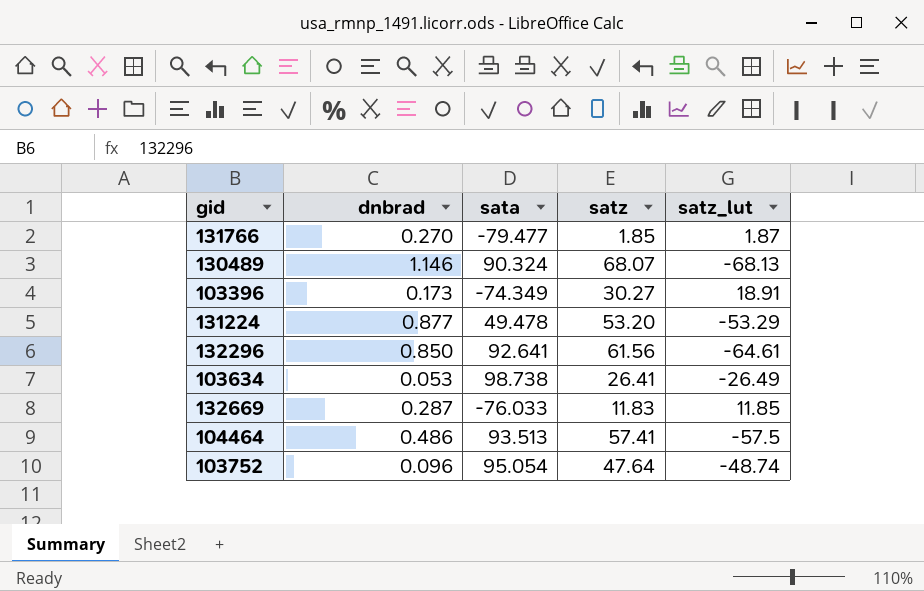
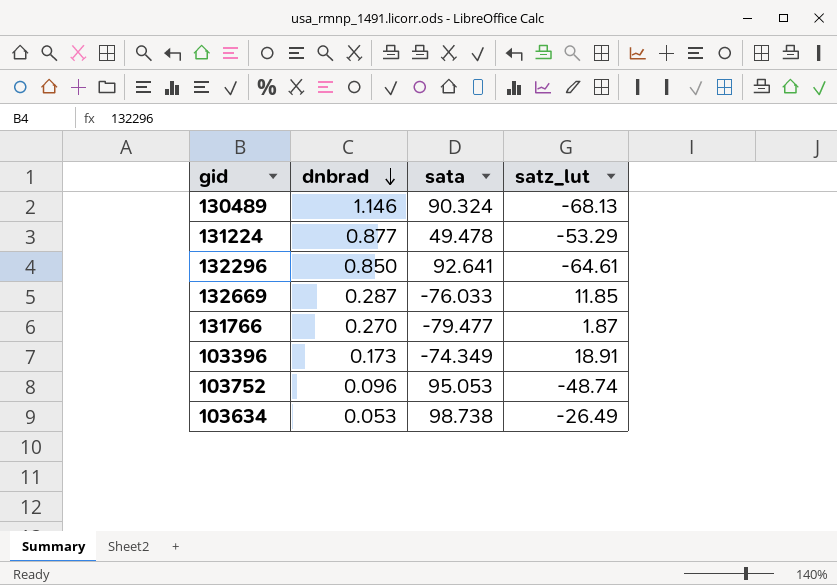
row order: none -> dnbrad descending
column satz | position: 4 -> none
row 104464: 0.486 | 93.513 | 57.41 | -57.5 -> none
103752 | sata: 95.054 -> 95.053

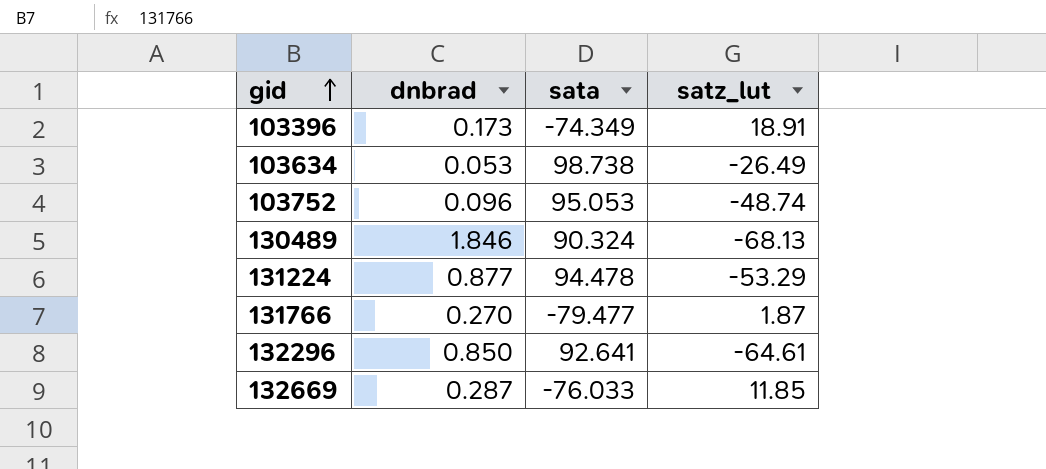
row order: dnbrad descending -> gid ascending
130489 | dnbrad: 1.146 -> 1.846
131224 | sata: 49.478 -> 94.478

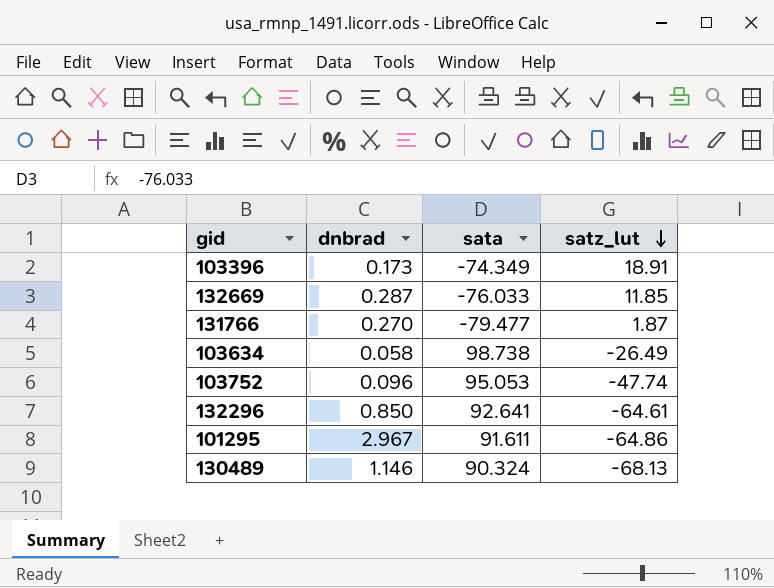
row order: gid ascending -> satz_lut descending
row 131224: 0.877 | 94.478 | -53.29 -> none
103634 | dnbrad: 0.053 -> 0.058
103752 | satz_lut: -48.74 -> -47.74
row 101295: none -> 2.967 | 91.611 | -64.86
130489 | dnbrad: 1.846 -> 1.146

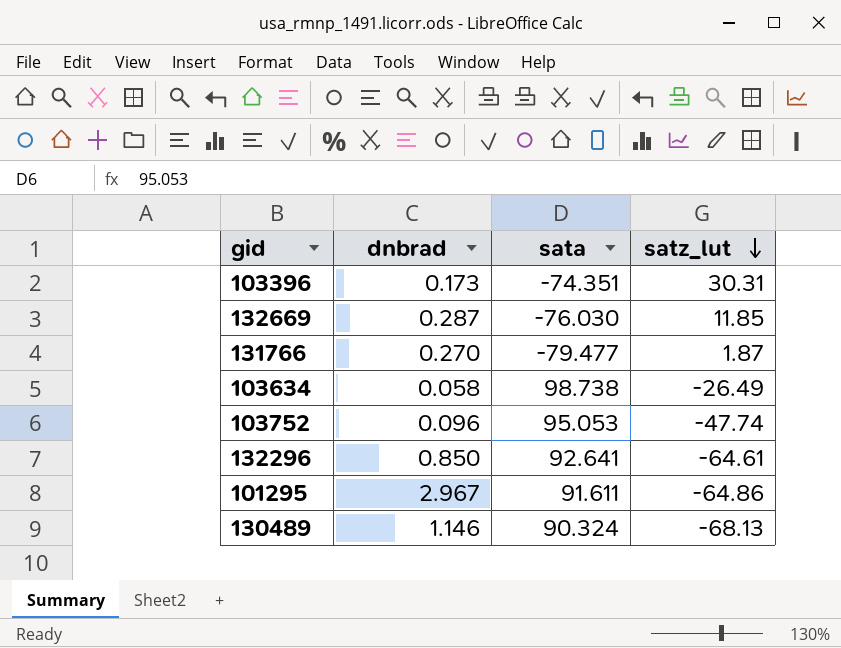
103396 | sata: -74.349 -> -74.351
103396 | satz_lut: 18.91 -> 30.31
132669 | sata: -76.033 -> -76.030

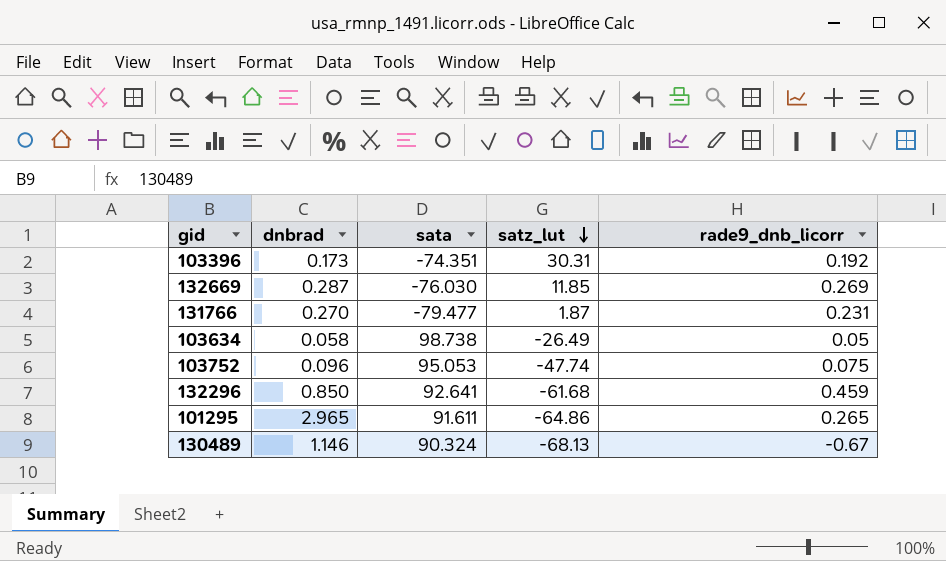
column rade9_dnb_licorr | position: none -> 5
132296 | satz_lut: -64.61 -> -61.68
101295 | dnbrad: 2.967 -> 2.965

